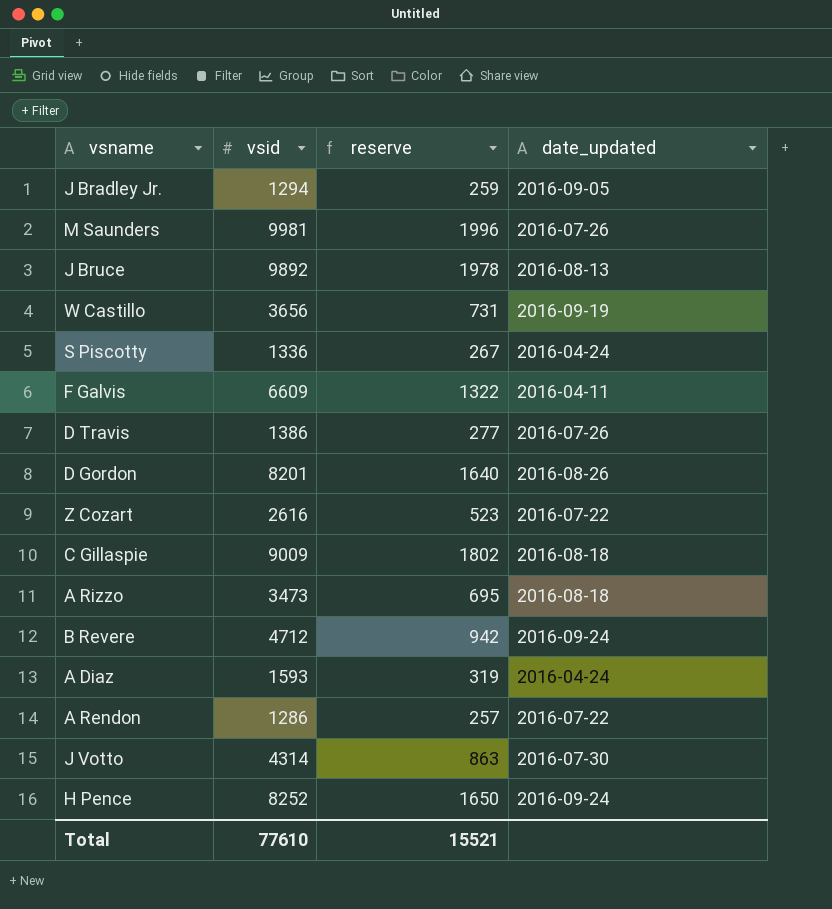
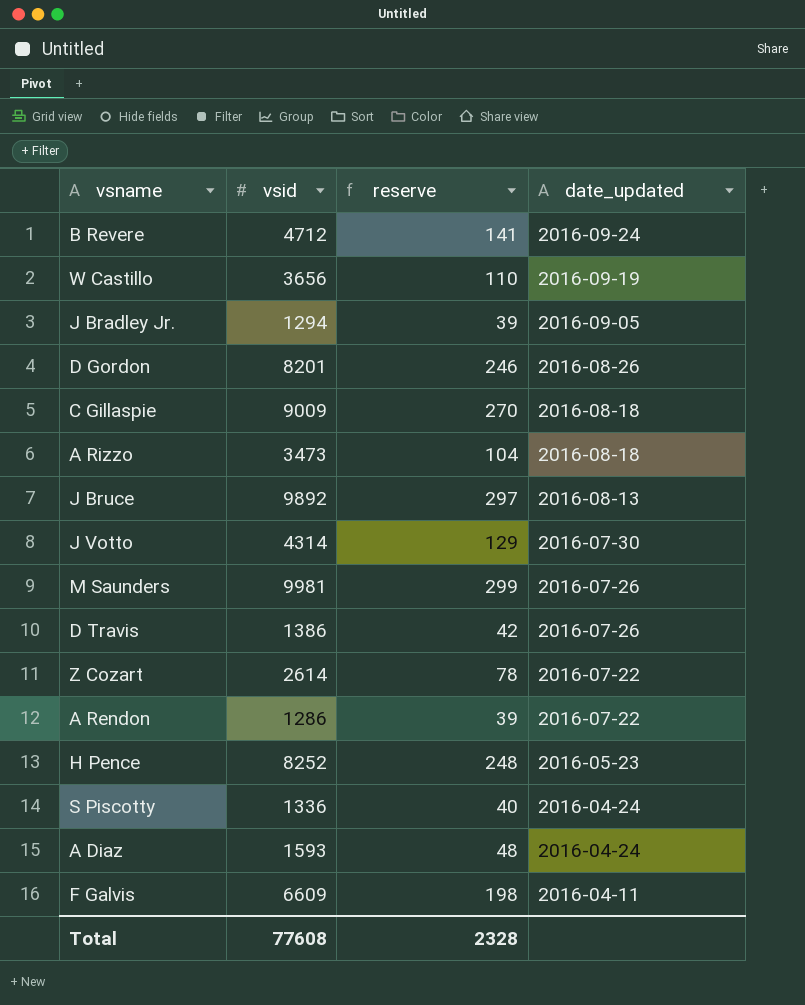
row order: none -> date_updated descending
column reserve | formula: [vsid] * 0.2 -> [vsid] * 0.03
Z Cozart | vsid: 2616 -> 2614
H Pence | date_updated: 2016-09-24 -> 2016-05-23
Total | vsid: 77610 -> 77608
Total | reserve: 15521 -> 2328

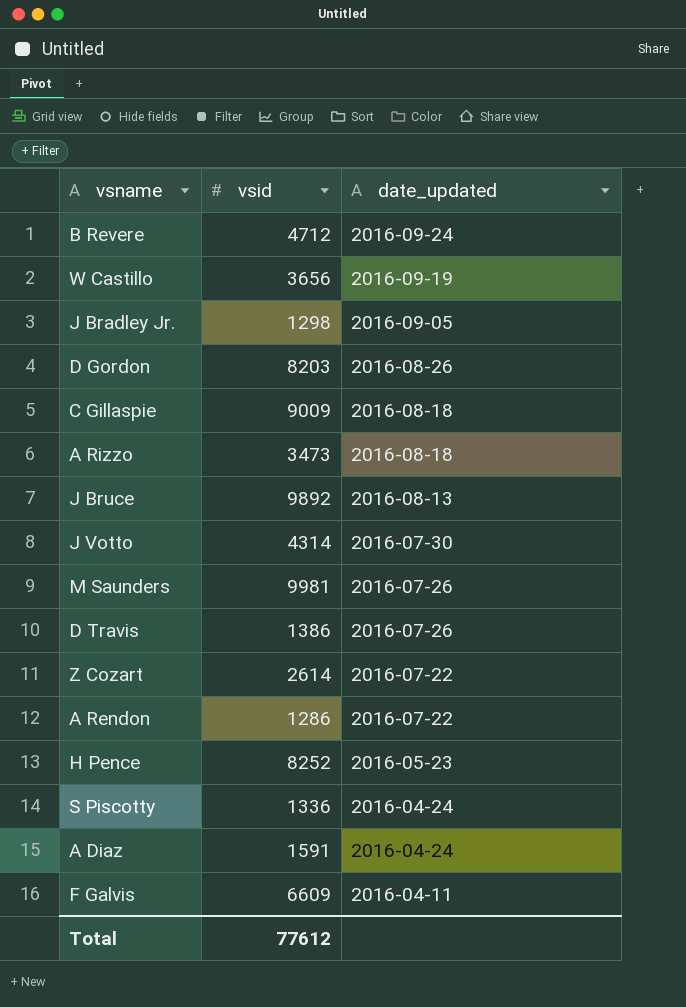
column reserve | formula: [vsid] * 0.03 -> none
J Bradley Jr. | vsid: 1294 -> 1298
D Gordon | vsid: 8201 -> 8203
A Diaz | vsid: 1593 -> 1591
Total | vsid: 77608 -> 77612

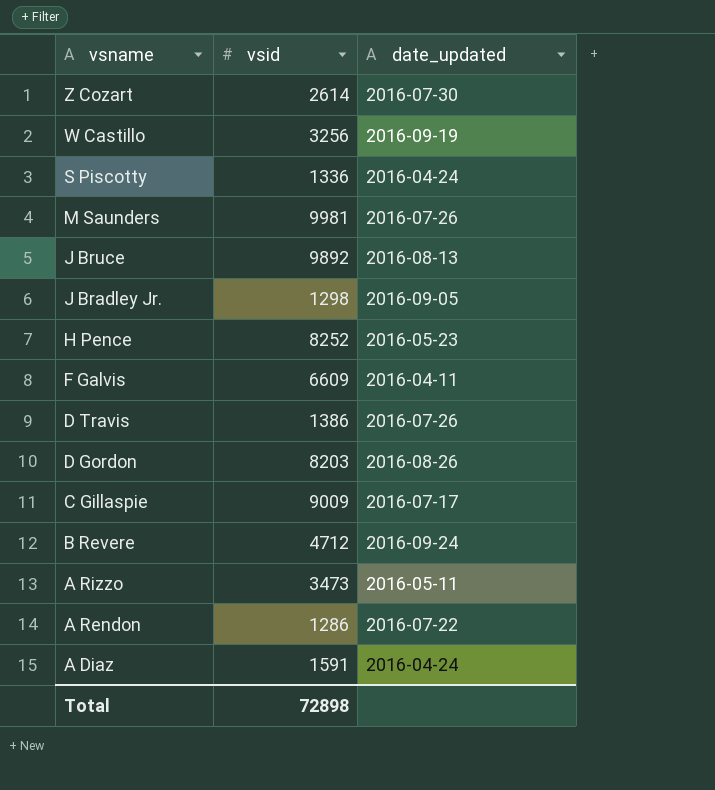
row order: date_updated descending -> vsname descending
row J Votto: 4314 | 2016-07-30 -> none
Z Cozart | date_updated: 2016-07-22 -> 2016-07-30
W Castillo | vsid: 3656 -> 3256
C Gillaspie | date_updated: 2016-08-18 -> 2016-07-17
A Rizzo | date_updated: 2016-08-18 -> 2016-05-11
Total | vsid: 77612 -> 72898

